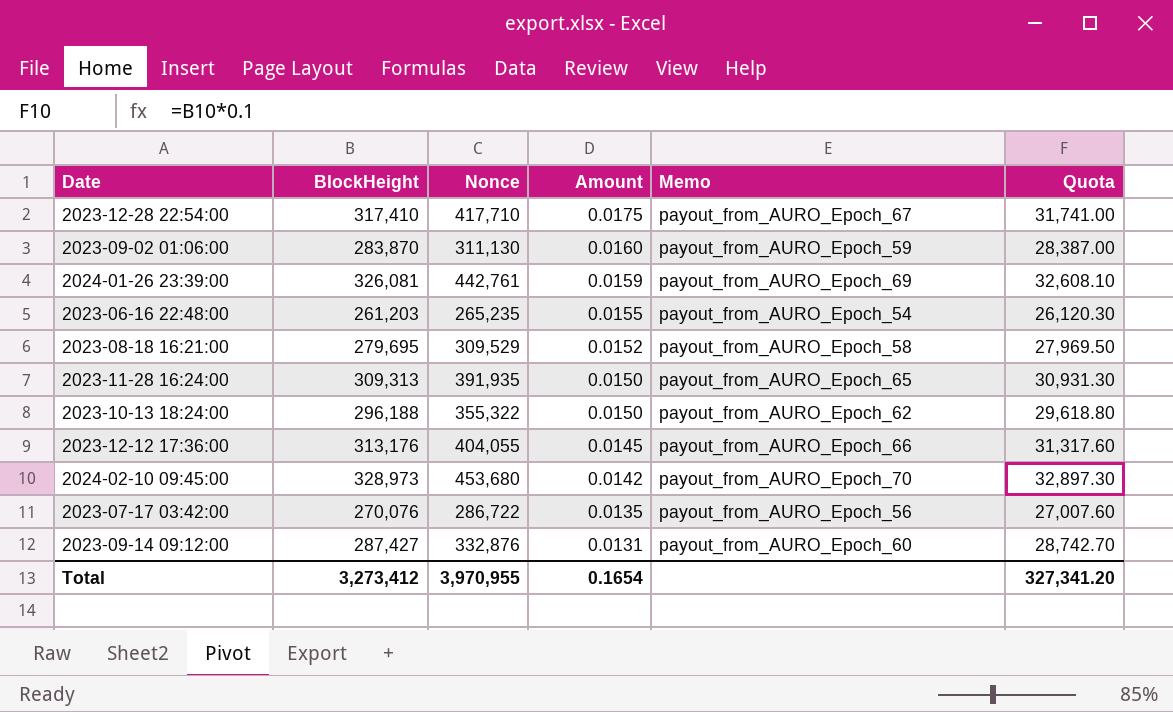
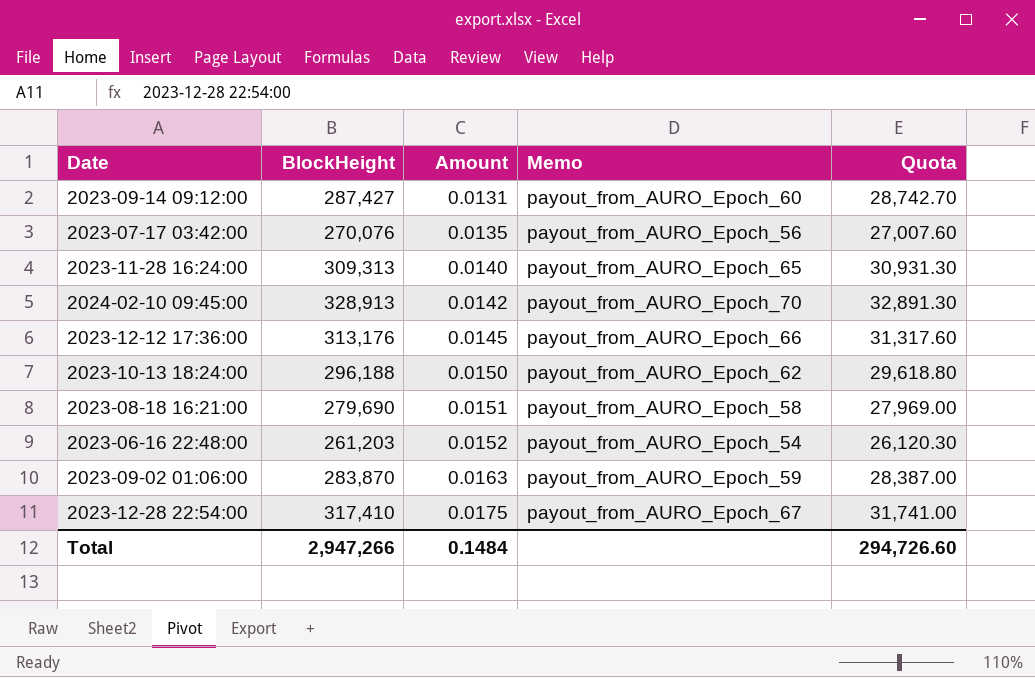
row order: Amount descending -> Amount ascending
column Nonce | position: 3 -> none
row 2024-01-26 23:39:00: 326,081 | 442,761 | 0.0159 | payout_from_AURO_Epoch_69 | 32,608.10 -> none
2023-11-28 16:24:00 | Amount: 0.0150 -> 0.0140
2024-02-10 09:45:00 | BlockHeight: 328,973 -> 328,913
2024-02-10 09:45:00 | Quota: 32,897.30 -> 32,891.30
2023-08-18 16:21:00 | BlockHeight: 279,695 -> 279,690
2023-08-18 16:21:00 | Amount: 0.0152 -> 0.0151
2023-08-18 16:21:00 | Quota: 27,969.50 -> 27,969.00
2023-06-16 22:48:00 | Amount: 0.0155 -> 0.0152
2023-09-02 01:06:00 | Amount: 0.0160 -> 0.0163
Total | BlockHeight: 3,273,412 -> 2,947,266
Total | Amount: 0.1654 -> 0.1484
Total | Quota: 327,341.20 -> 294,726.60

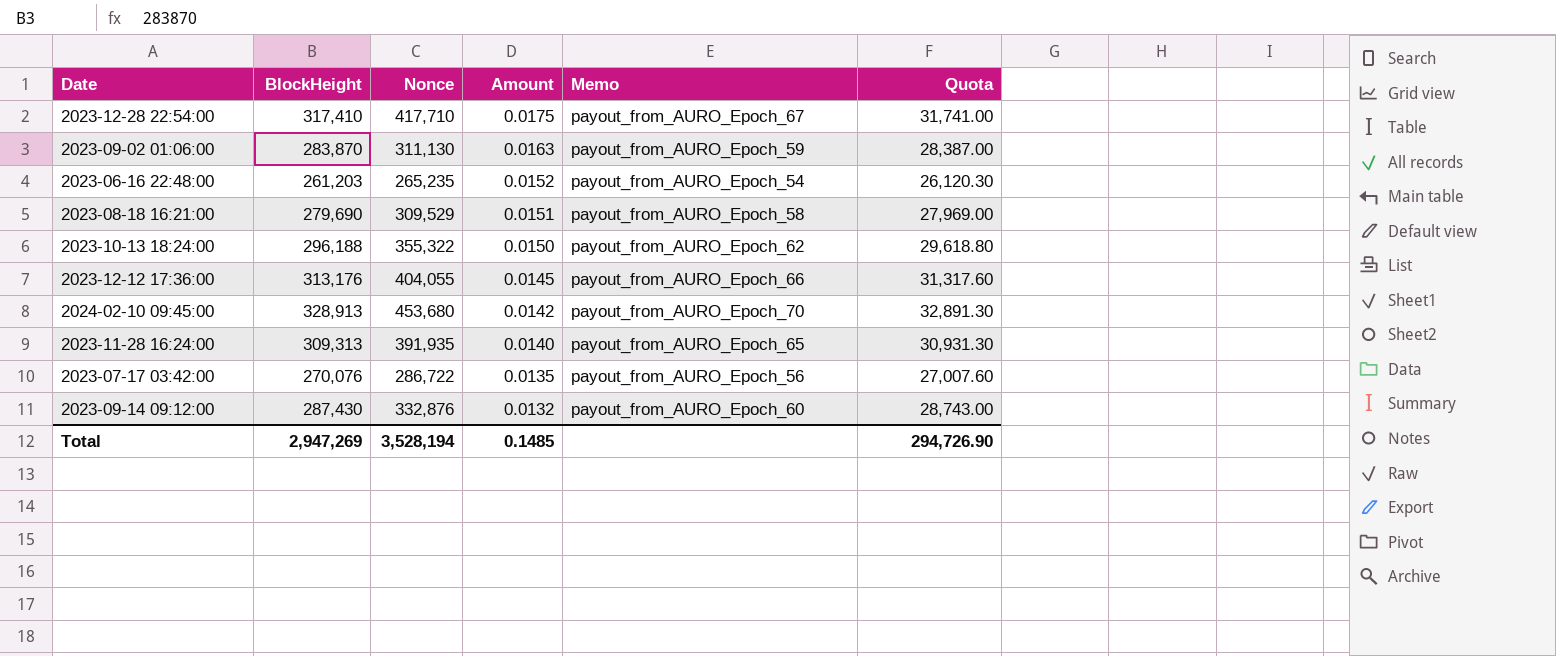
row order: Amount ascending -> Amount descending
column Nonce | position: none -> 3
2023-09-14 09:12:00 | BlockHeight: 287,427 -> 287,430
2023-09-14 09:12:00 | Amount: 0.0131 -> 0.0132
2023-09-14 09:12:00 | Quota: 28,742.70 -> 28,743.00
Total | BlockHeight: 2,947,266 -> 2,947,269
Total | Amount: 0.1484 -> 0.1485
Total | Quota: 294,726.60 -> 294,726.90

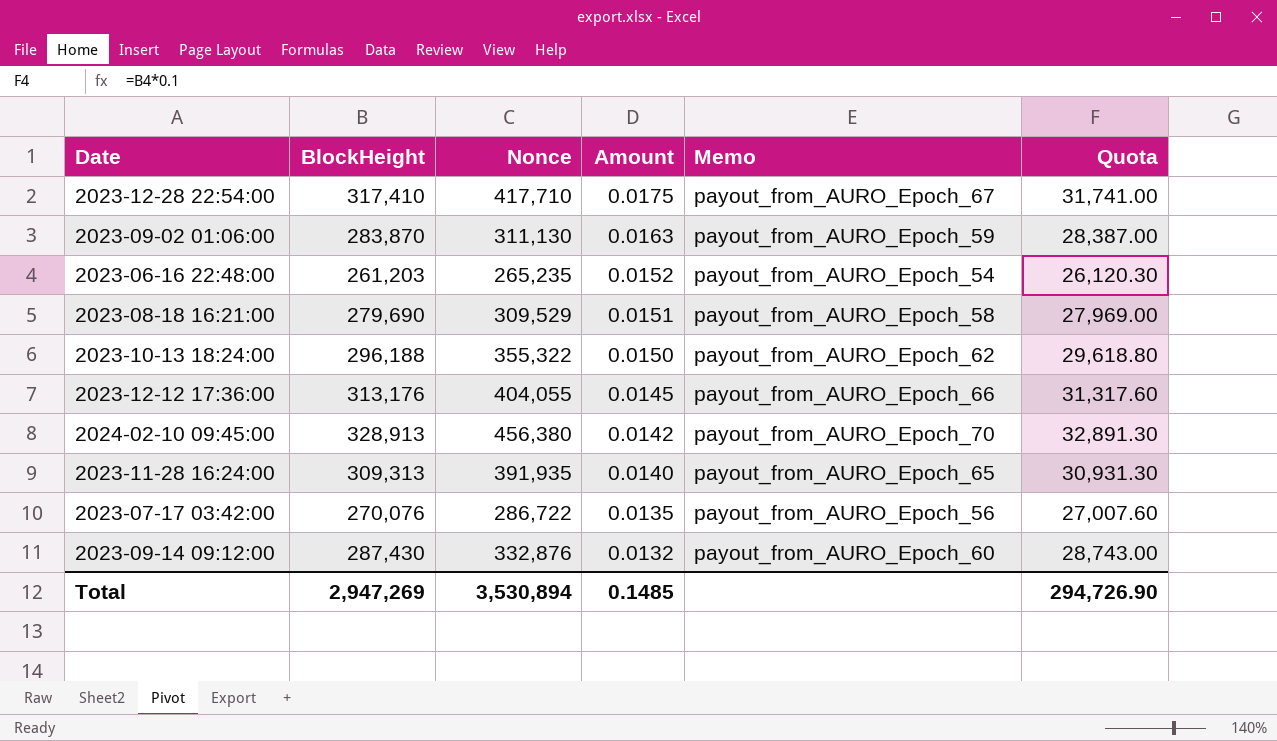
2024-02-10 09:45:00 | Nonce: 453,680 -> 456,380
Total | Nonce: 3,528,194 -> 3,530,894

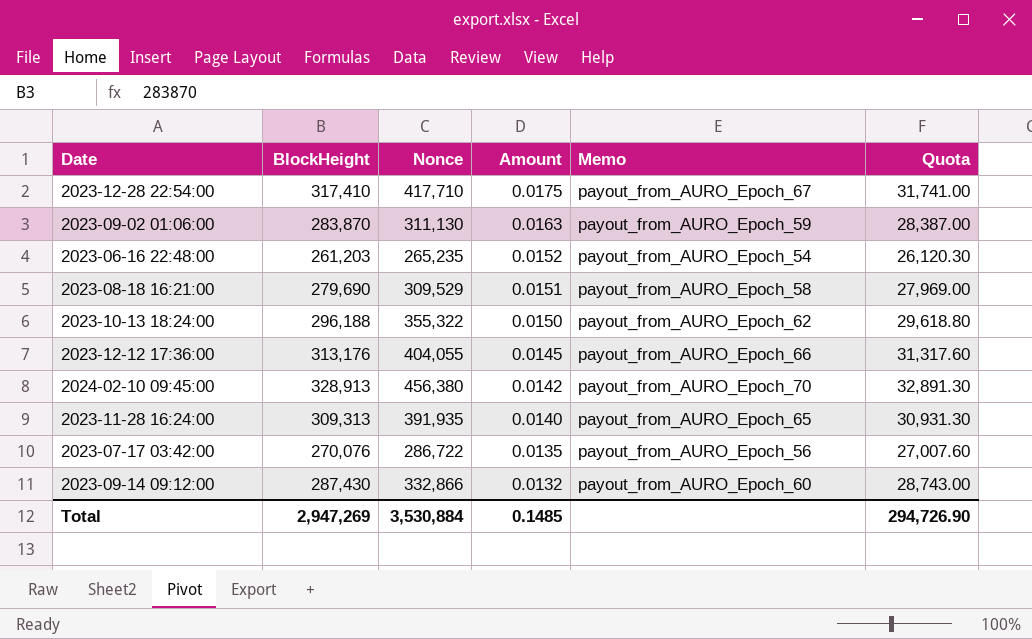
2023-09-14 09:12:00 | Nonce: 332,876 -> 332,866
Total | Nonce: 3,530,894 -> 3,530,884

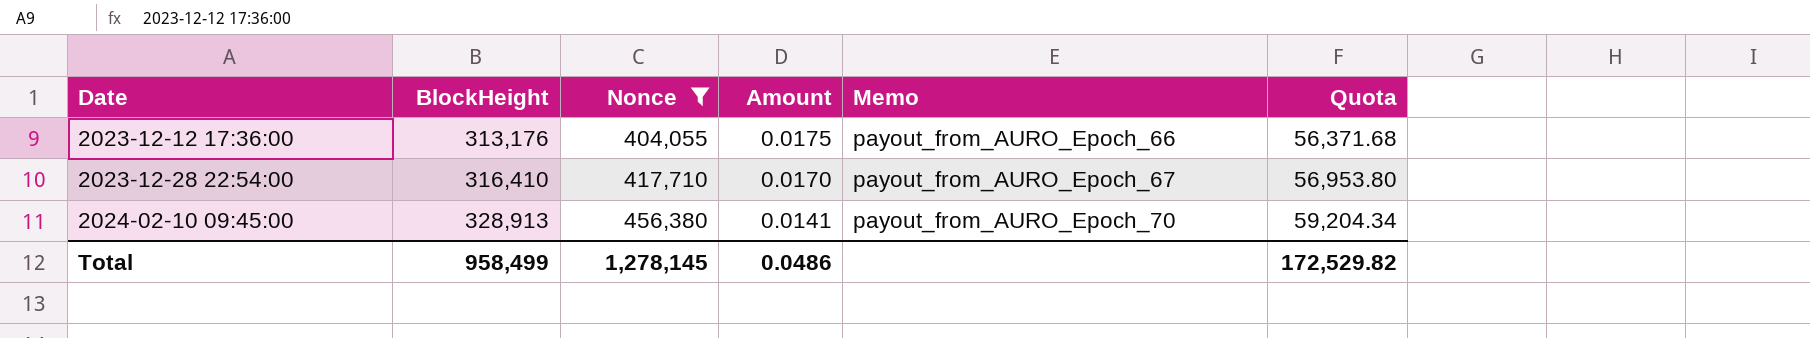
filter: none -> Nonce >= 404,055
row order: Amount descending -> Date ascending
column Quota | formula: [BlockHeight] * 0.1 -> [BlockHeight] * 0.18
2023-12-12 17:36:00 | Amount: 0.0145 -> 0.0175
2023-12-28 22:54:00 | BlockHeight: 317,410 -> 316,410
2023-12-28 22:54:00 | Amount: 0.0175 -> 0.0170
2024-02-10 09:45:00 | Amount: 0.0142 -> 0.0141
Total | BlockHeight: 2,947,269 -> 958,499
Total | Nonce: 3,530,884 -> 1,278,145
Total | Amount: 0.1485 -> 0.0486
Total | Quota: 294,726.90 -> 172,529.82

